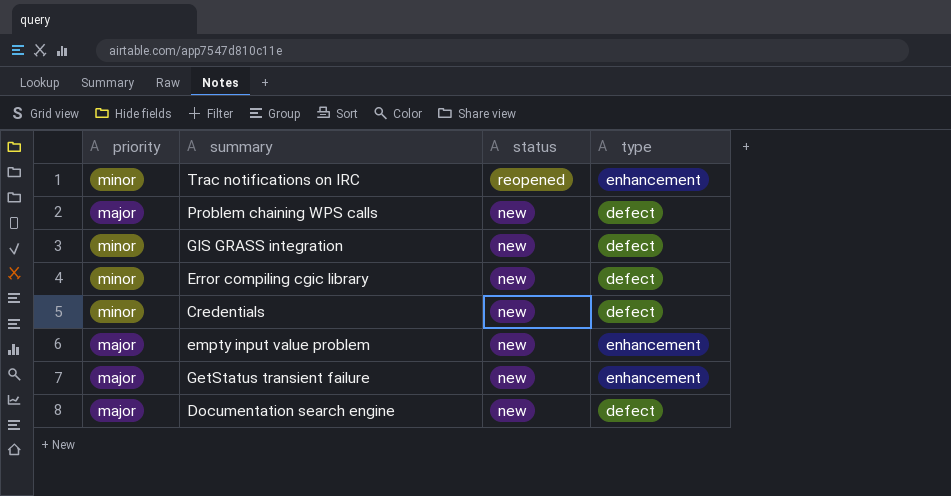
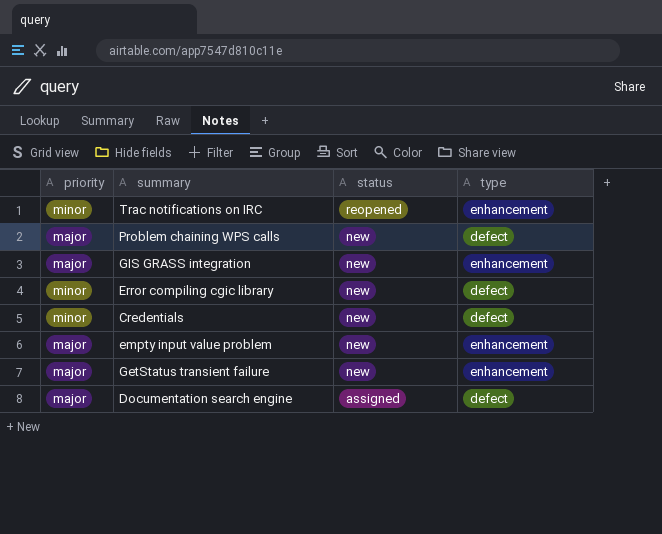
GIS GRASS integration | priority: minor -> major
GIS GRASS integration | type: defect -> enhancement
Documentation search engine | status: new -> assigned

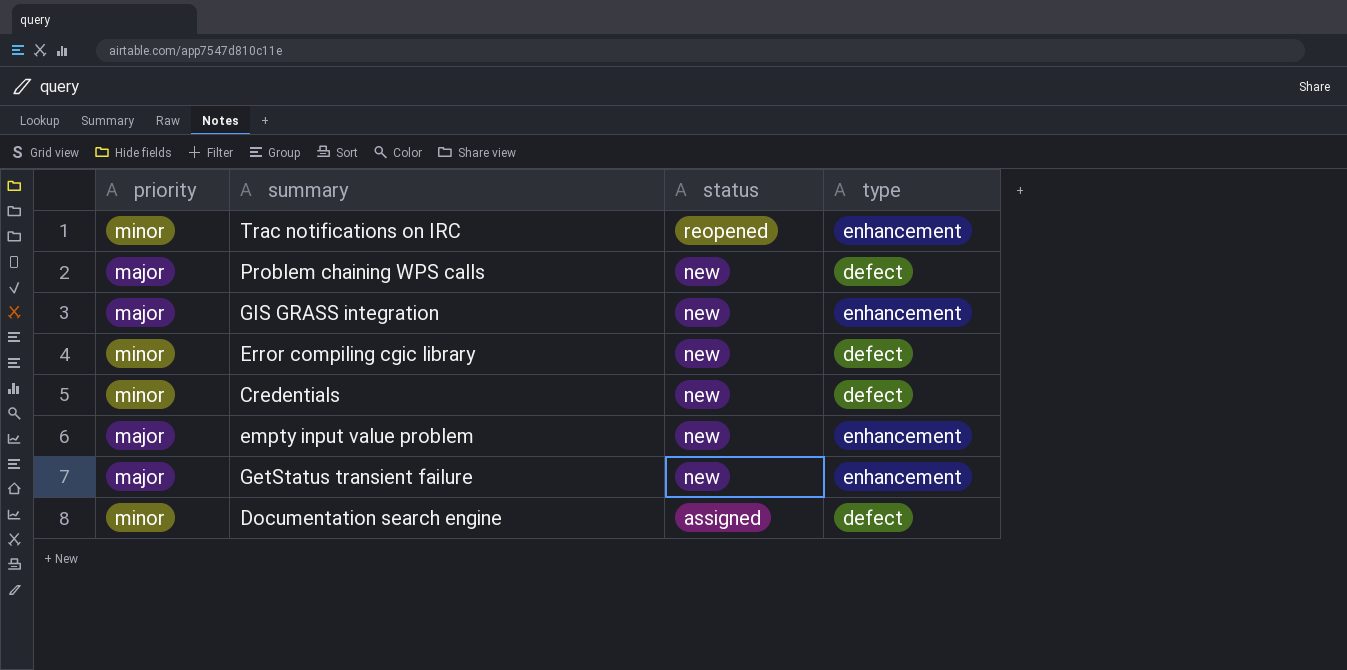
Documentation search engine | priority: major -> minor

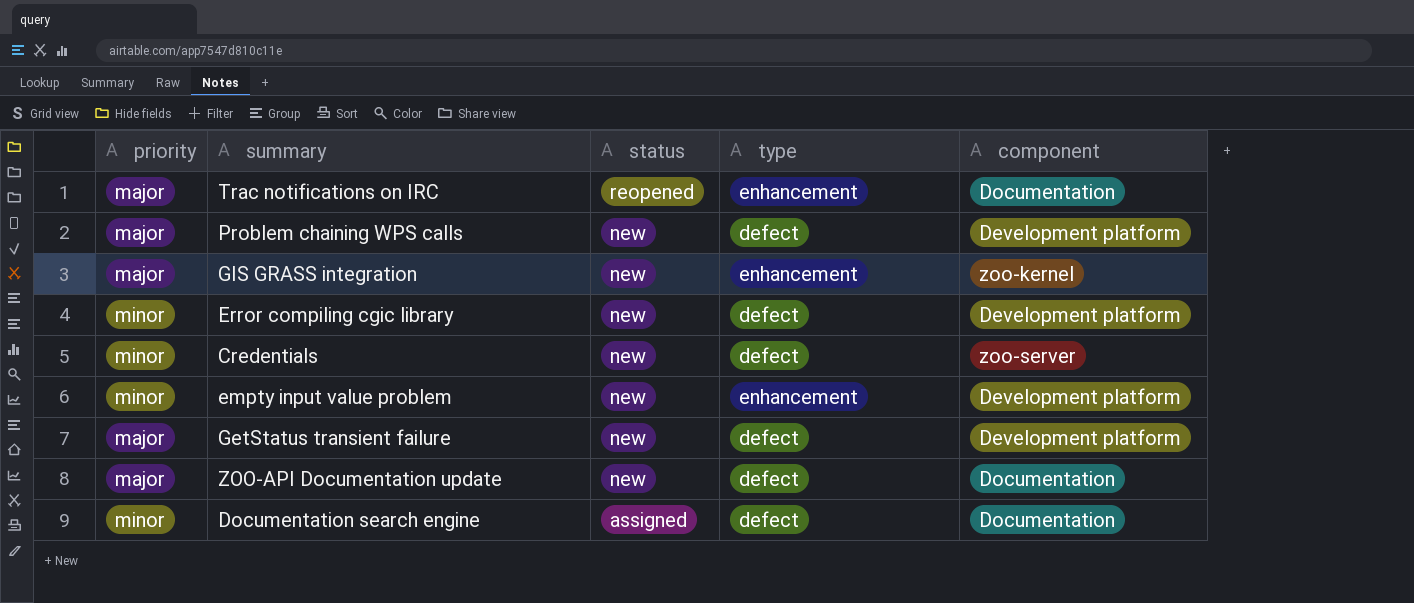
column component | position: none -> 5
Trac notifications on IRC | priority: minor -> major
empty input value problem | priority: major -> minor
GetStatus transient failure | type: enhancement -> defect
row ZOO-API Documentation update: none -> major | new | defect | Documentation

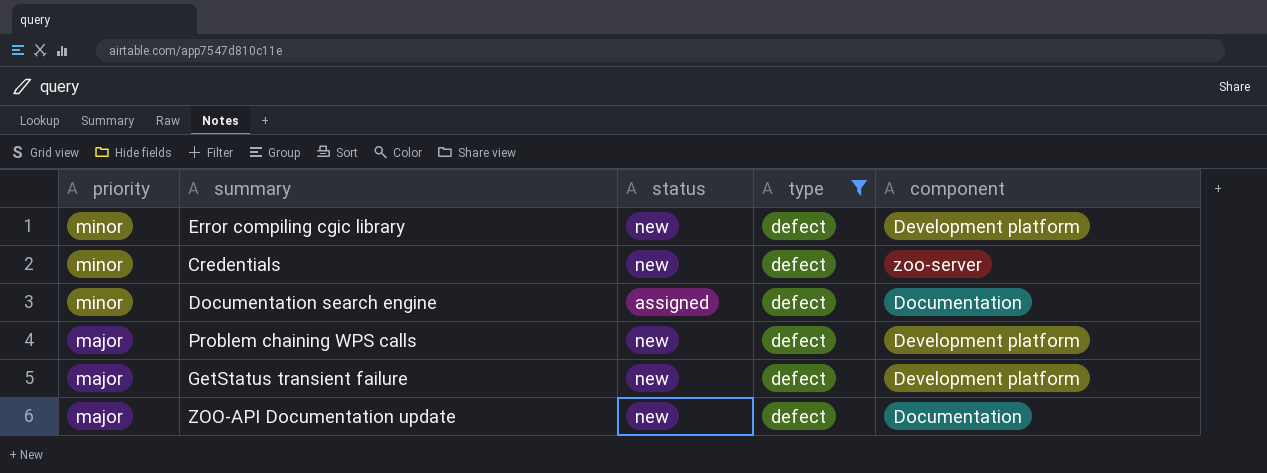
filter: none -> type = defect
row order: status descending -> priority descending

